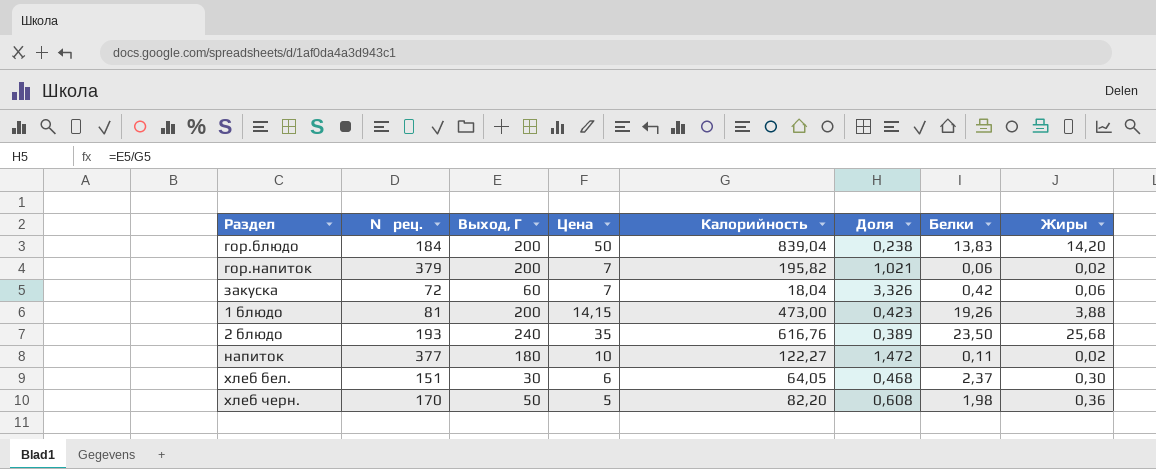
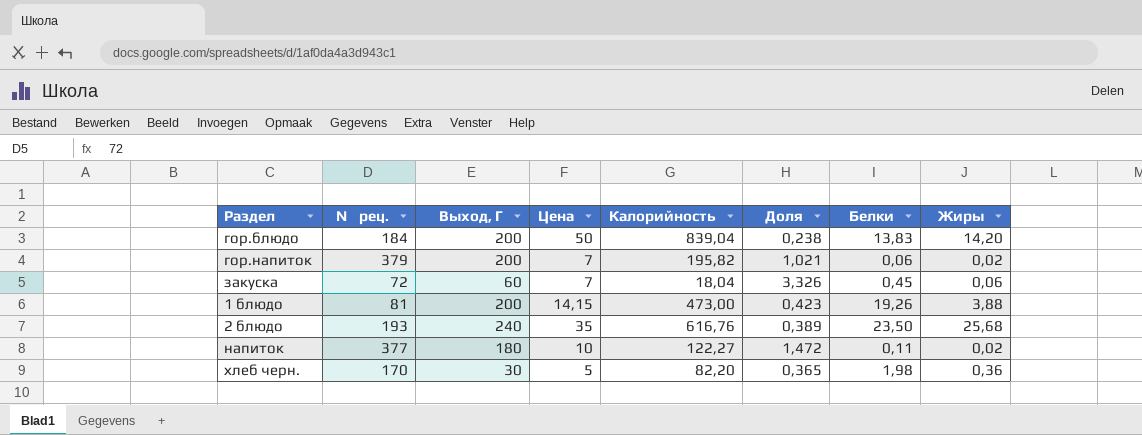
row хлеб бел.: 151 | 30 | 6 | 64,05 | 0,468 | 2,37 | 0,30 -> none
закуска | Белки: 0,42 -> 0,45
хлеб черн. | Выход, Г: 50 -> 30
хлеб черн. | Доля: 0,608 -> 0,365

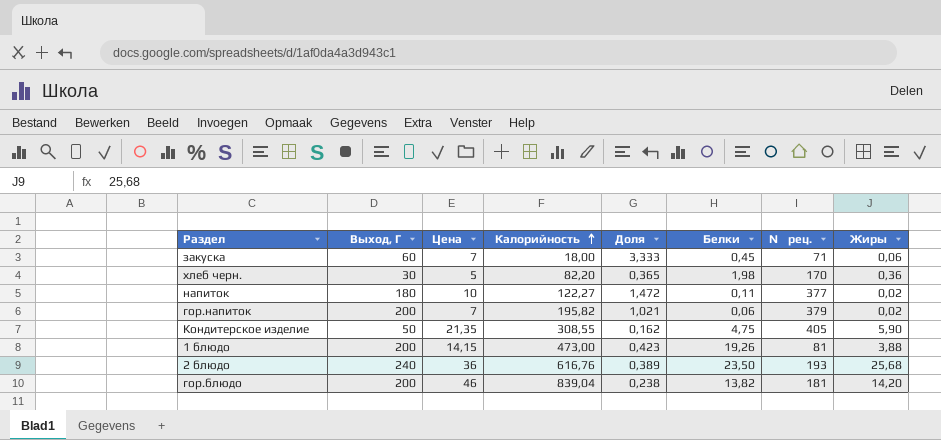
row order: none -> Калорийность ascending
column № рец. | position: 2 -> 7
закуска | Калорийность: 18,04 -> 18,00
закуска | Доля: 3,326 -> 3,333
закуска | № рец.: 72 -> 71
row Кондитерское изделие: none -> 50 | 21,35 | 308,55 | 0,162 | 4,75 | 405 | 5,90
2 блюдо | Цена: 35 -> 36
гор.блюдо | Цена: 50 -> 46
гор.блюдо | Белки: 13,83 -> 13,82
гор.блюдо | № рец.: 184 -> 181

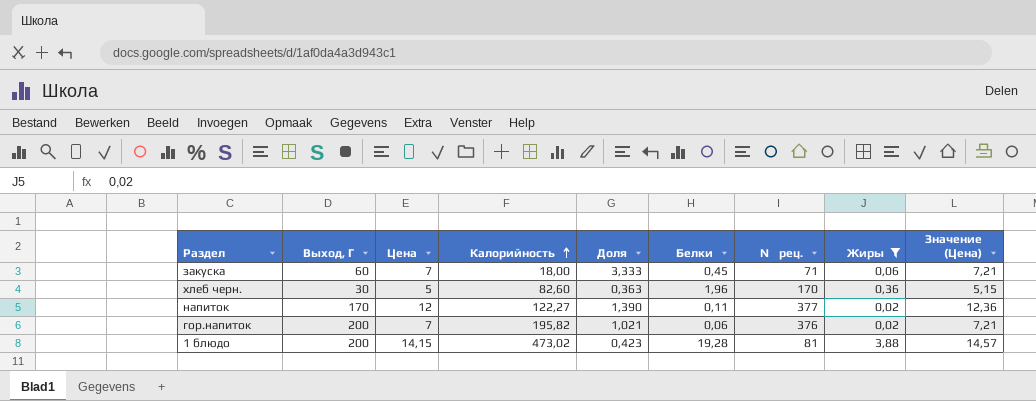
filter: none -> Жиры <= 3,88
column Значение (Цена) | formula: none -> [Цена] * 1,03
хлеб черн. | Калорийность: 82,20 -> 82,60
хлеб черн. | Доля: 0,365 -> 0,363
хлеб черн. | Белки: 1,98 -> 1,96
напиток | Выход, Г: 180 -> 170
напиток | Цена: 10 -> 12
напиток | Доля: 1,472 -> 1,390
гор.напиток | № рец.: 379 -> 376
1 блюдо | Калорийность: 473,00 -> 473,02
1 блюдо | Белки: 19,26 -> 19,28

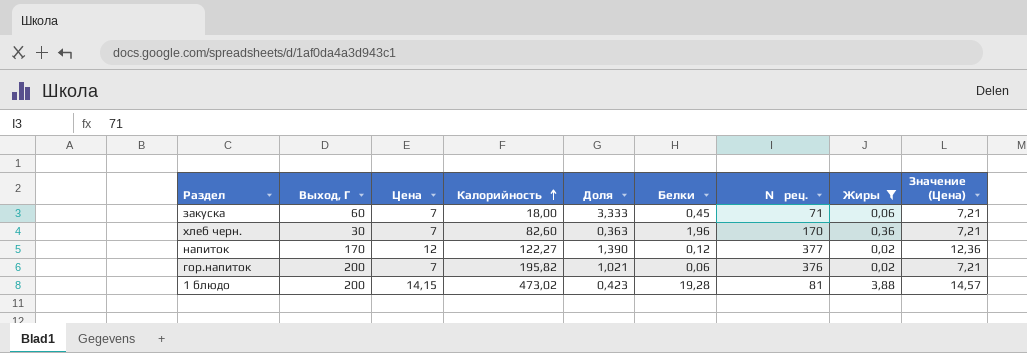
хлеб черн. | Цена: 5 -> 7
хлеб черн. | Значение (Цена): 5,15 -> 7,21
напиток | Белки: 0,11 -> 0,12

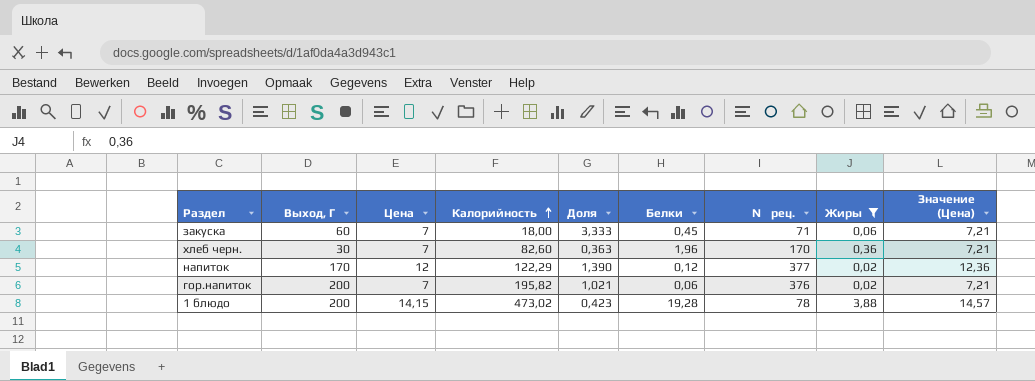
напиток | Калорийность: 122,27 -> 122,29
1 блюдо | № рец.: 81 -> 78

